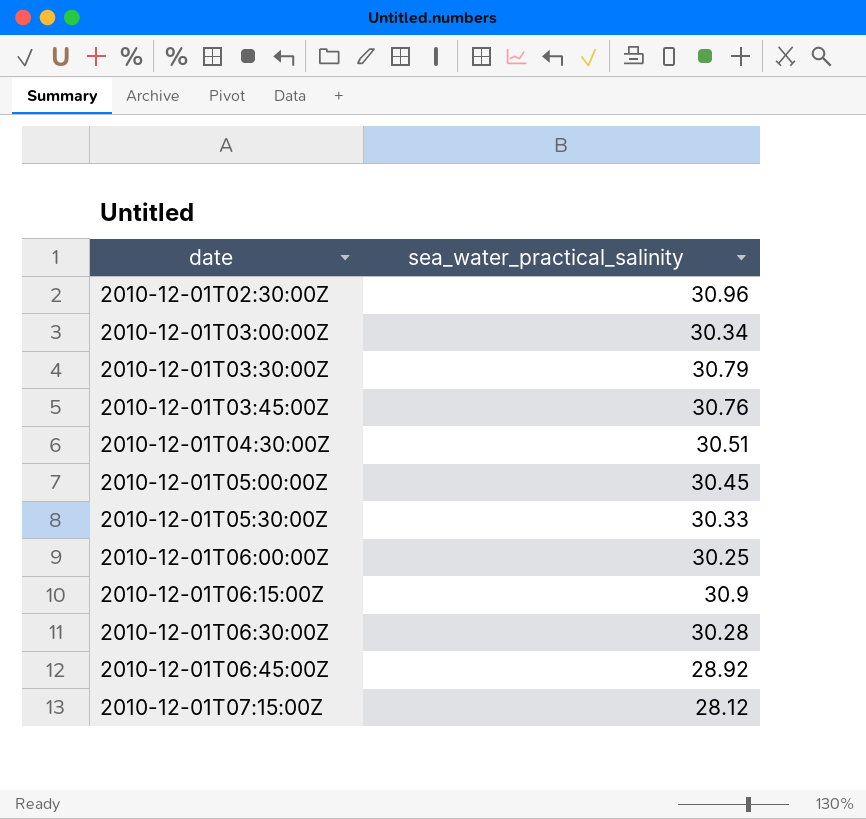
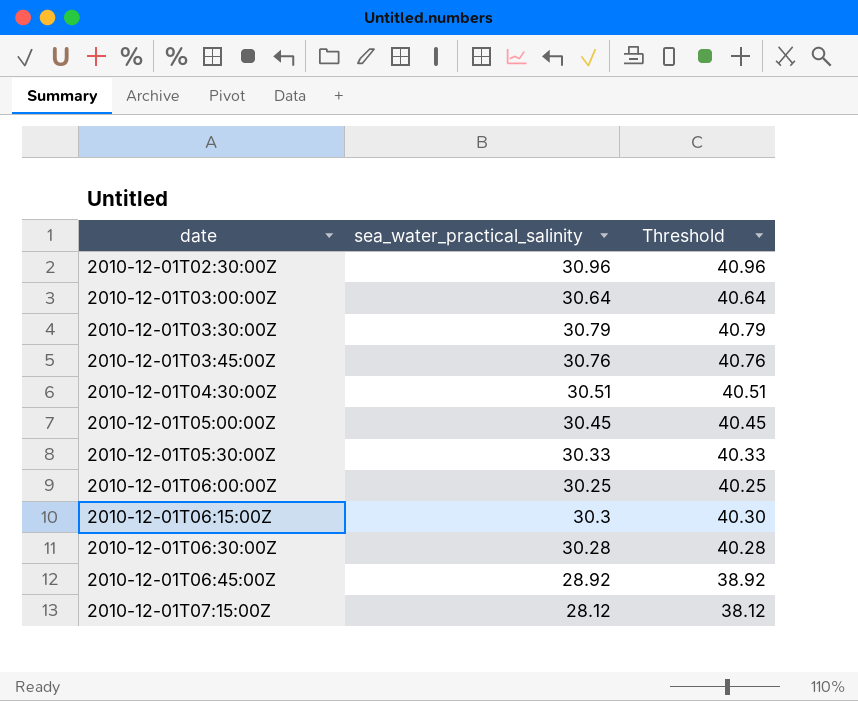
column Threshold | formula: none -> [sea_water_practical_salinity] + 10
2010-12-01T03:00:00Z | sea_water_practical_salinity: 30.34 -> 30.64
2010-12-01T06:15:00Z | sea_water_practical_salinity: 30.9 -> 30.3

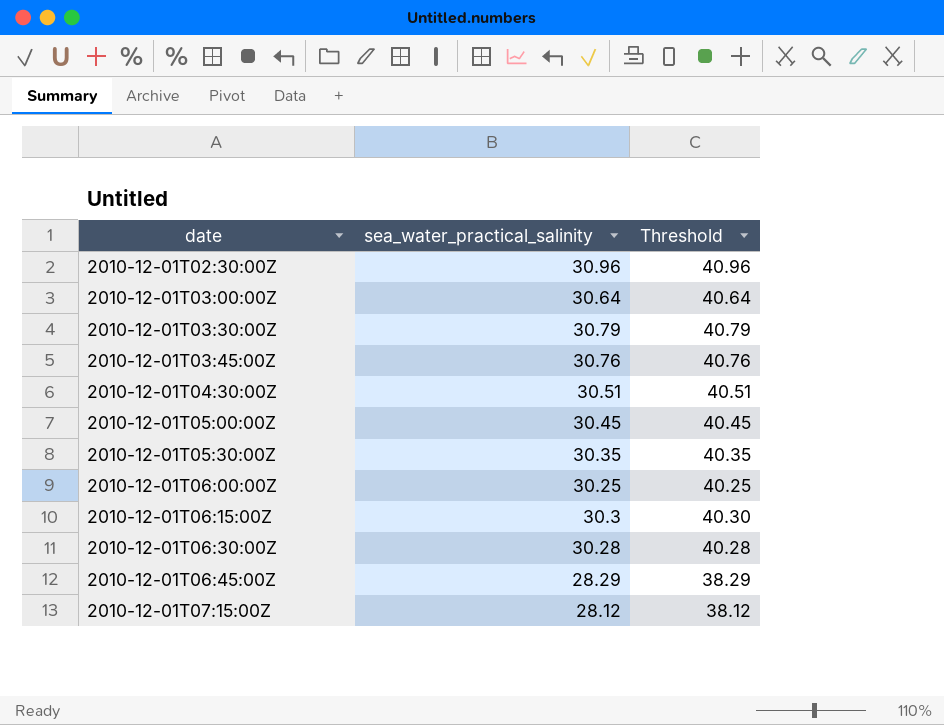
2010-12-01T05:30:00Z | sea_water_practical_salinity: 30.33 -> 30.35
2010-12-01T05:30:00Z | Threshold: 40.33 -> 40.35
2010-12-01T06:45:00Z | sea_water_practical_salinity: 28.92 -> 28.29
2010-12-01T06:45:00Z | Threshold: 38.92 -> 38.29

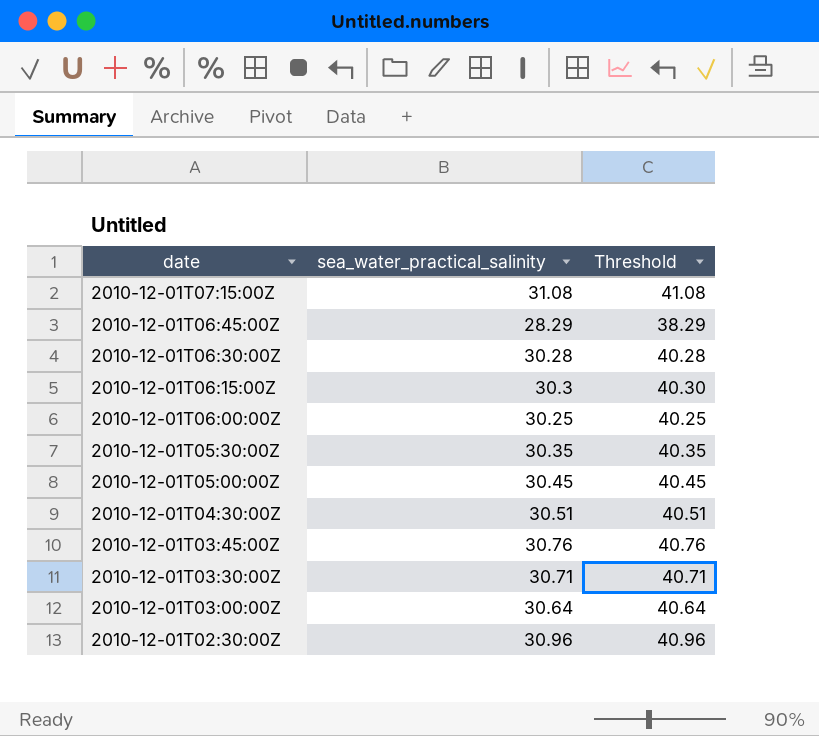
row order: date ascending -> date descending
2010-12-01T07:15:00Z | sea_water_practical_salinity: 28.12 -> 31.08
2010-12-01T07:15:00Z | Threshold: 38.12 -> 41.08
2010-12-01T03:30:00Z | sea_water_practical_salinity: 30.79 -> 30.71
2010-12-01T03:30:00Z | Threshold: 40.79 -> 40.71

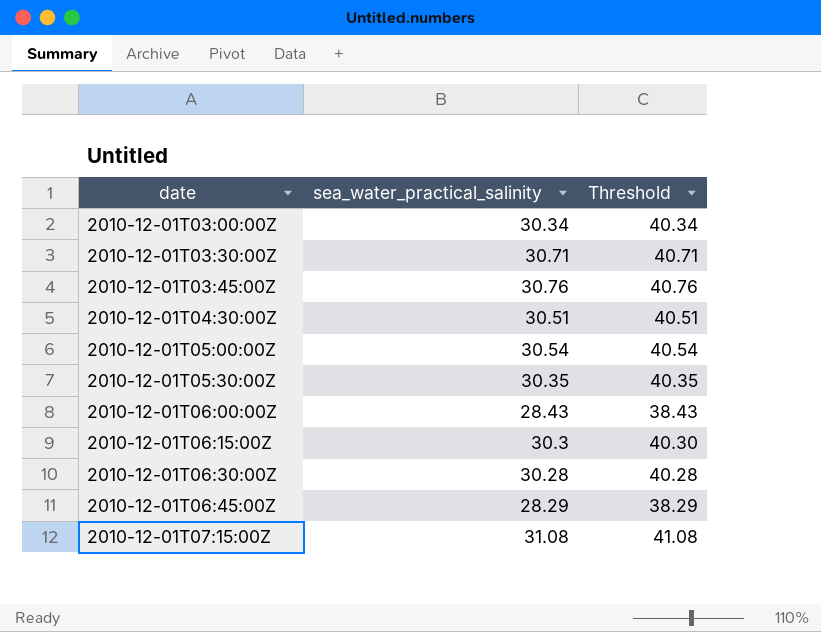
row order: date descending -> date ascending
row 2010-12-01T02:30:00Z: 30.96 | 40.96 -> none
2010-12-01T03:00:00Z | sea_water_practical_salinity: 30.64 -> 30.34
2010-12-01T03:00:00Z | Threshold: 40.64 -> 40.34
2010-12-01T05:00:00Z | sea_water_practical_salinity: 30.45 -> 30.54
2010-12-01T05:00:00Z | Threshold: 40.45 -> 40.54
2010-12-01T06:00:00Z | sea_water_practical_salinity: 30.25 -> 28.43
2010-12-01T06:00:00Z | Threshold: 40.25 -> 38.43

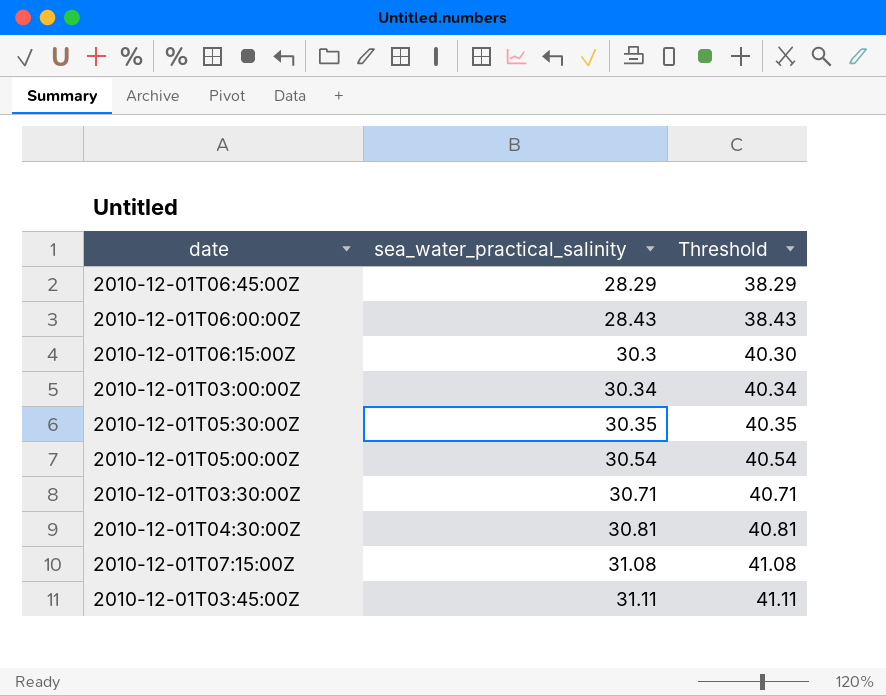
row order: date ascending -> sea_water_practical_salinity ascending
row 2010-12-01T06:30:00Z: 30.28 | 40.28 -> none
2010-12-01T04:30:00Z | sea_water_practical_salinity: 30.51 -> 30.81
2010-12-01T04:30:00Z | Threshold: 40.51 -> 40.81
2010-12-01T03:45:00Z | sea_water_practical_salinity: 30.76 -> 31.11
2010-12-01T03:45:00Z | Threshold: 40.76 -> 41.11

